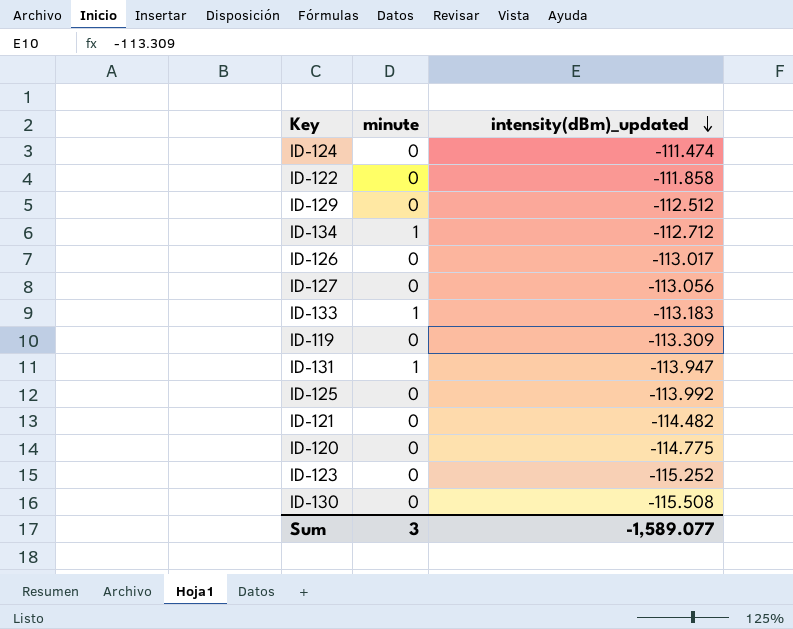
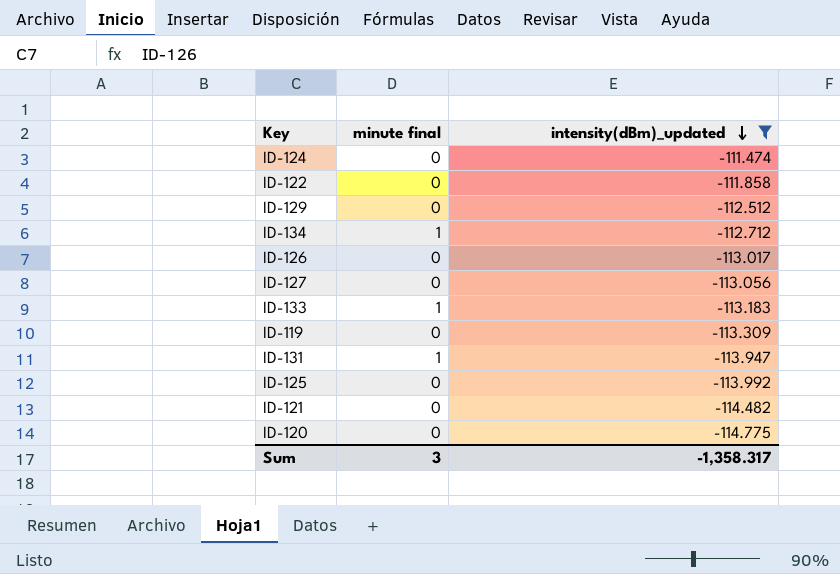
filter: none -> intensity(dBm)_updated >= -114.775
column name: minute -> minute final
Sum | intensity(dBm)_updated: -1,589.077 -> -1,358.317

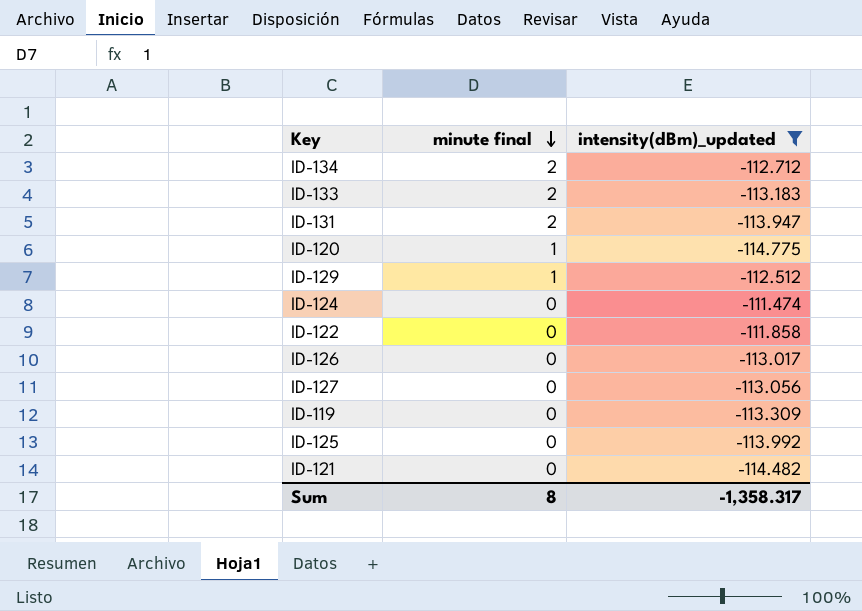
row order: intensity(dBm)_updated descending -> minute final descending
ID-134 | minute final: 1 -> 2
ID-133 | minute final: 1 -> 2
ID-131 | minute final: 1 -> 2
ID-120 | minute final: 0 -> 1
ID-129 | minute final: 0 -> 1
Sum | minute final: 3 -> 8

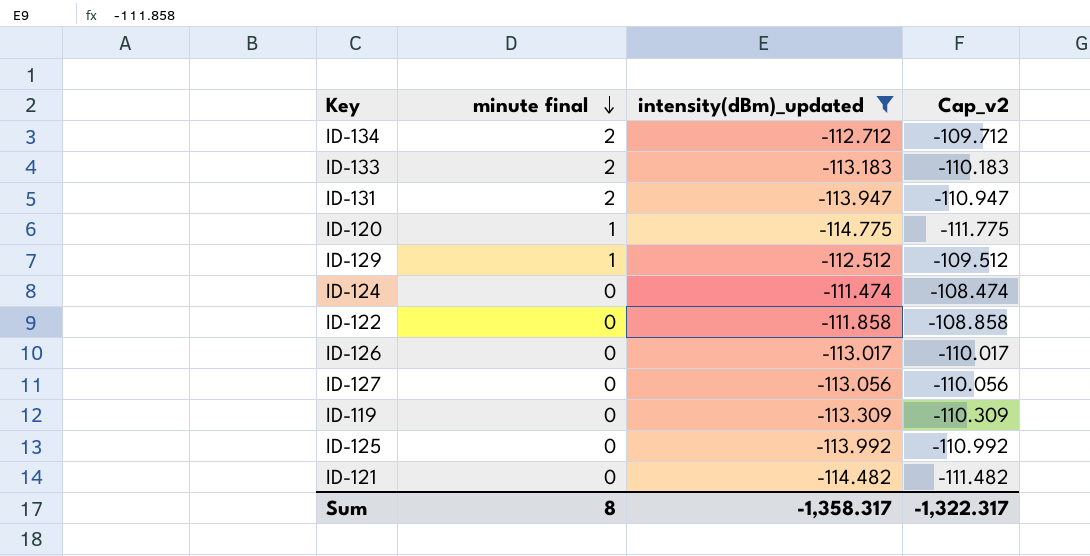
column Cap_v2 | formula: none -> [intensity(dBm)_updated] + 3

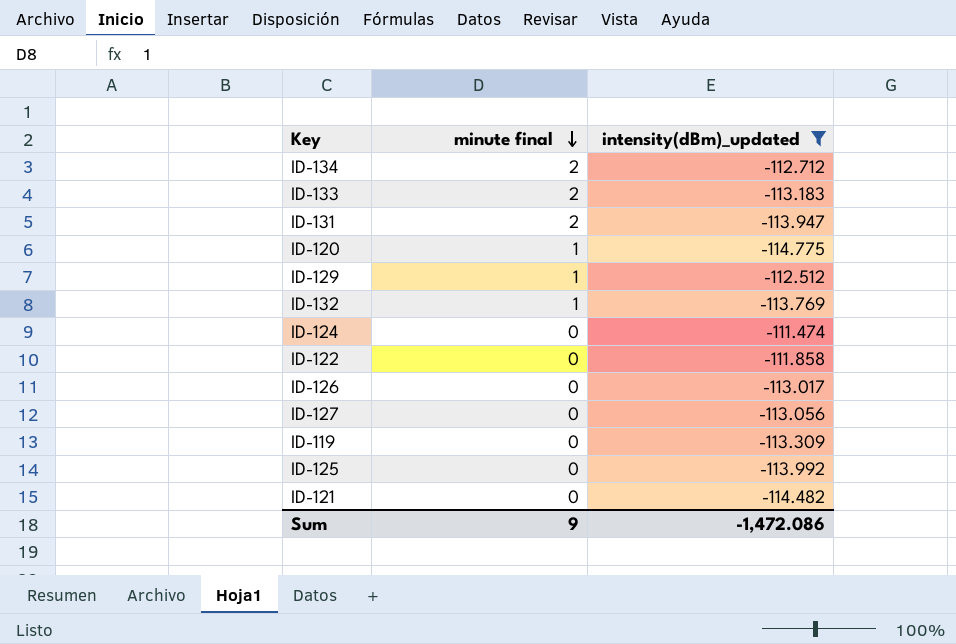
column Cap_v2 | formula: [intensity(dBm)_updated] + 3 -> none
row ID-132: none -> 1 | -113.769
Sum | minute final: 8 -> 9
Sum | intensity(dBm)_updated: -1,358.317 -> -1,472.086

